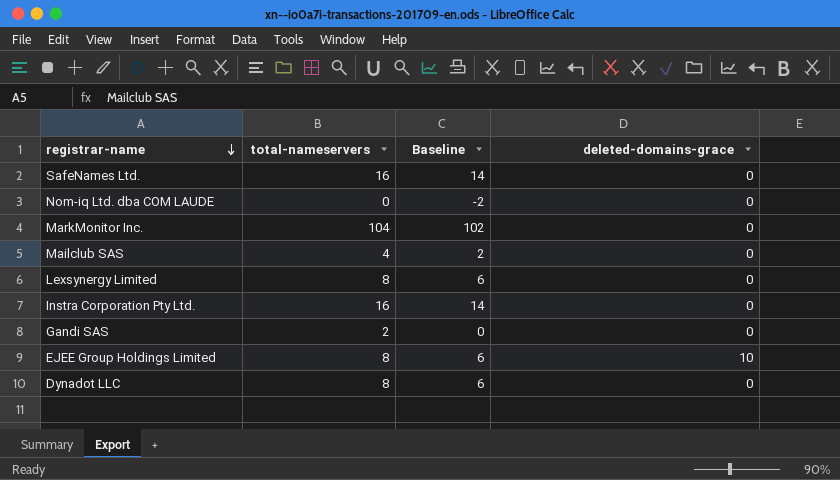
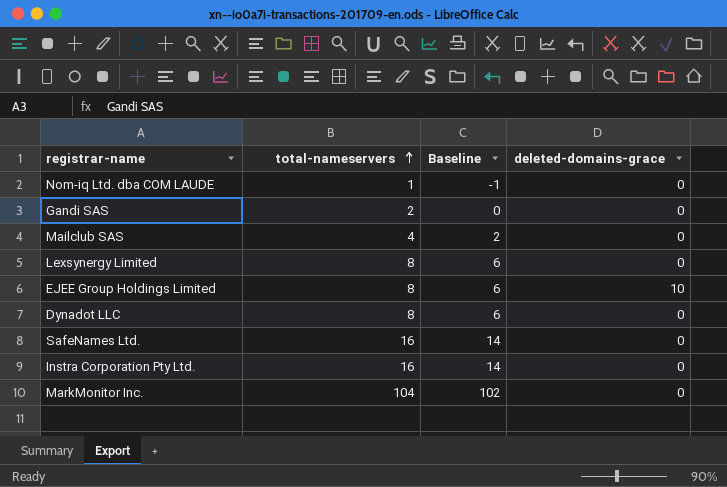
row order: registrar-name descending -> total-nameservers ascending
Nom-iq Ltd. dba COM LAUDE | total-nameservers: 0 -> 1
Nom-iq Ltd. dba COM LAUDE | Baseline: -2 -> -1

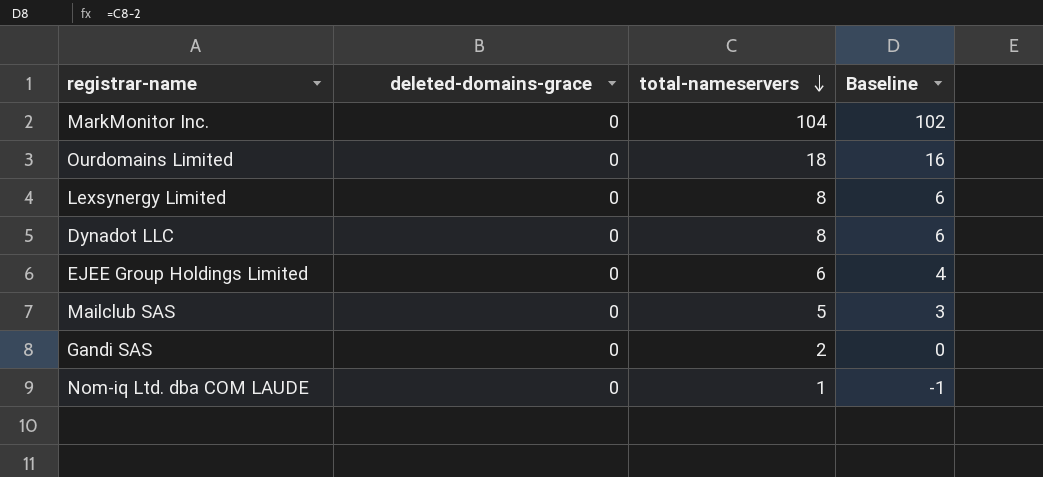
row order: total-nameservers ascending -> total-nameservers descending
column deleted-domains-grace | position: 4 -> 2
row SafeNames Ltd.: 16 | 14 | 0 -> none
row Instra Corporation Pty Ltd.: 16 | 14 | 0 -> none
row Ourdomains Limited: none -> 0 | 18 | 16
EJEE Group Holdings Limited | deleted-domains-grace: 10 -> 0
EJEE Group Holdings Limited | total-nameservers: 8 -> 6
EJEE Group Holdings Limited | Baseline: 6 -> 4
Mailclub SAS | total-nameservers: 4 -> 5
Mailclub SAS | Baseline: 2 -> 3

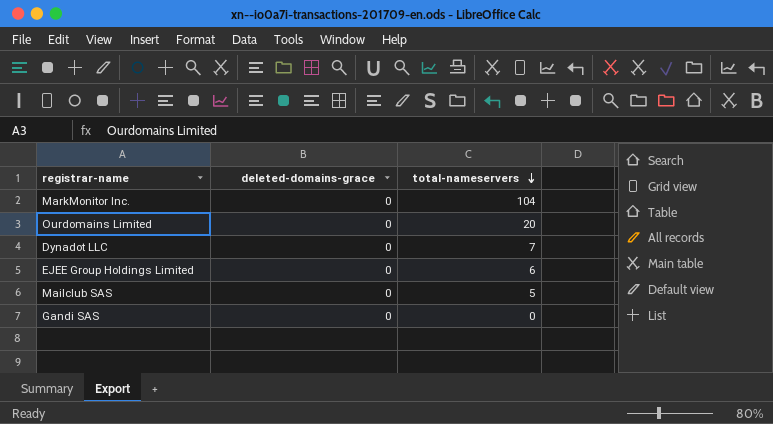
column Baseline | formula: [total-nameservers] - 2 -> none
row Lexsynergy Limited: 0 | 8 | 6 -> none
row Nom-iq Ltd. dba COM LAUDE: 0 | 1 | -1 -> none
Ourdomains Limited | total-nameservers: 18 -> 20
Dynadot LLC | total-nameservers: 8 -> 7
Gandi SAS | total-nameservers: 2 -> 0

